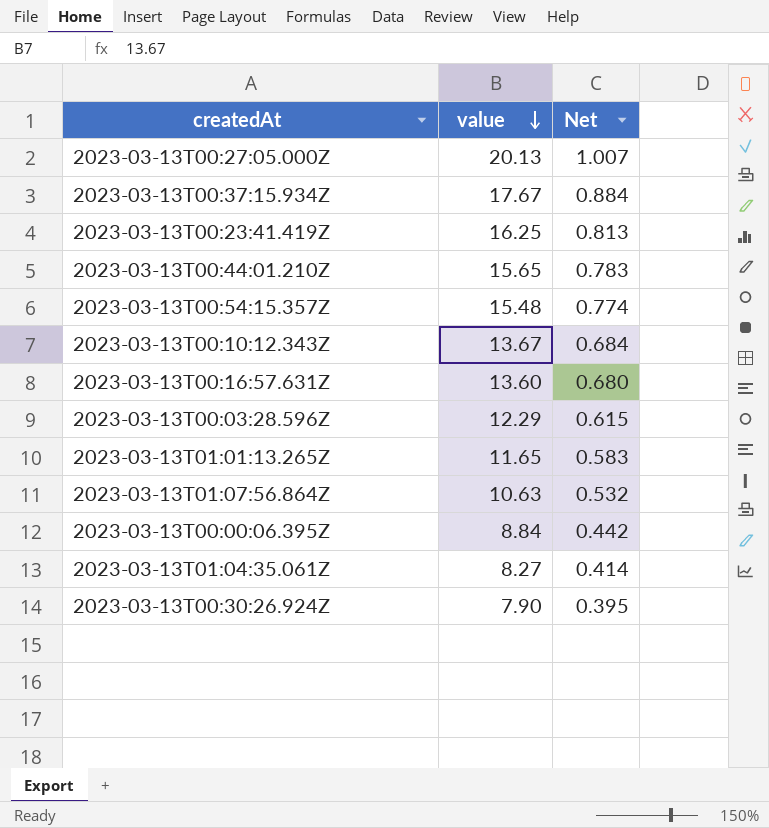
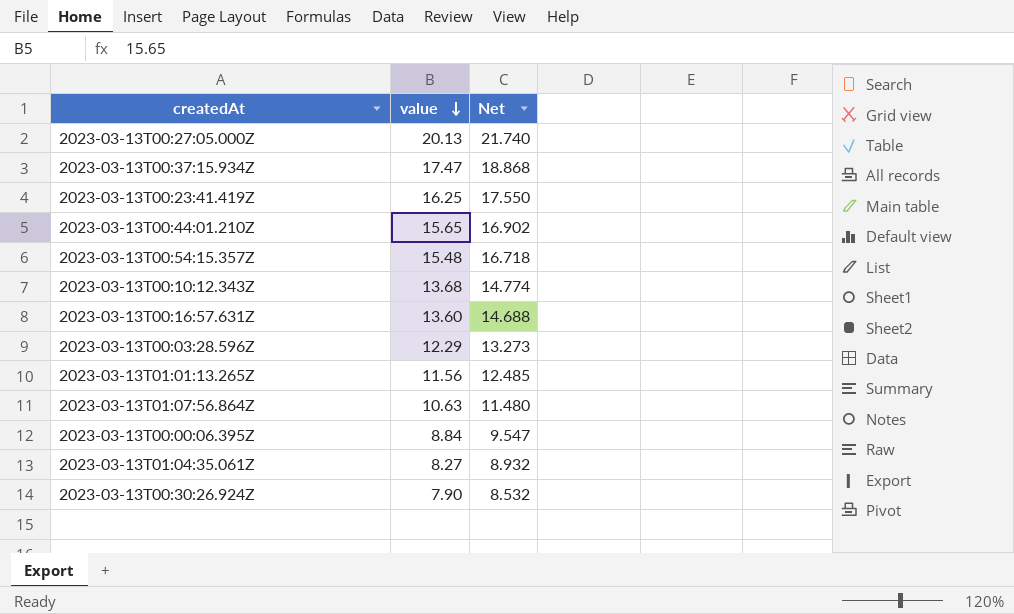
column Net | formula: [value] * 0.05 -> [value] * 1.08
2023-03-13T00:37:15.934Z | value: 17.67 -> 17.47
2023-03-13T00:10:12.343Z | value: 13.67 -> 13.68
2023-03-13T01:01:13.265Z | value: 11.65 -> 11.56

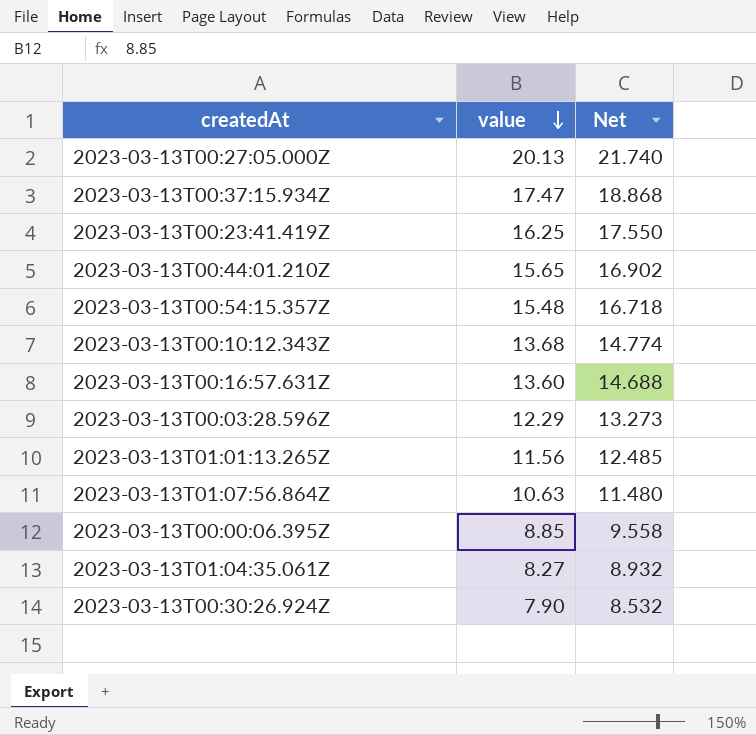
2023-03-13T00:00:06.395Z | value: 8.84 -> 8.85
2023-03-13T00:00:06.395Z | Net: 9.547 -> 9.558

